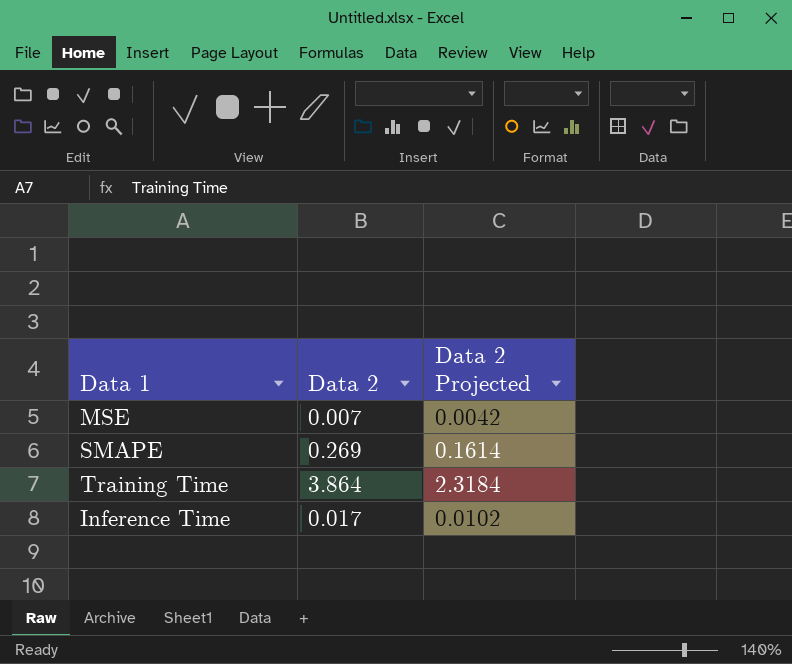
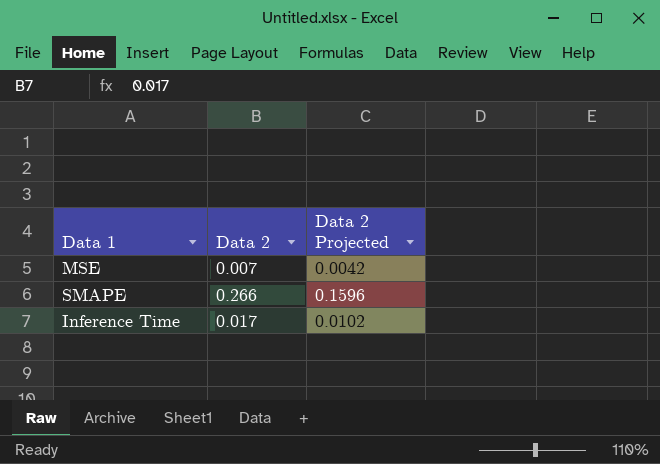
row Training Time: 3.864 | 2.3184 -> none
SMAPE | Data 2: 0.269 -> 0.266
SMAPE | Data 2 Projected: 0.1614 -> 0.1596

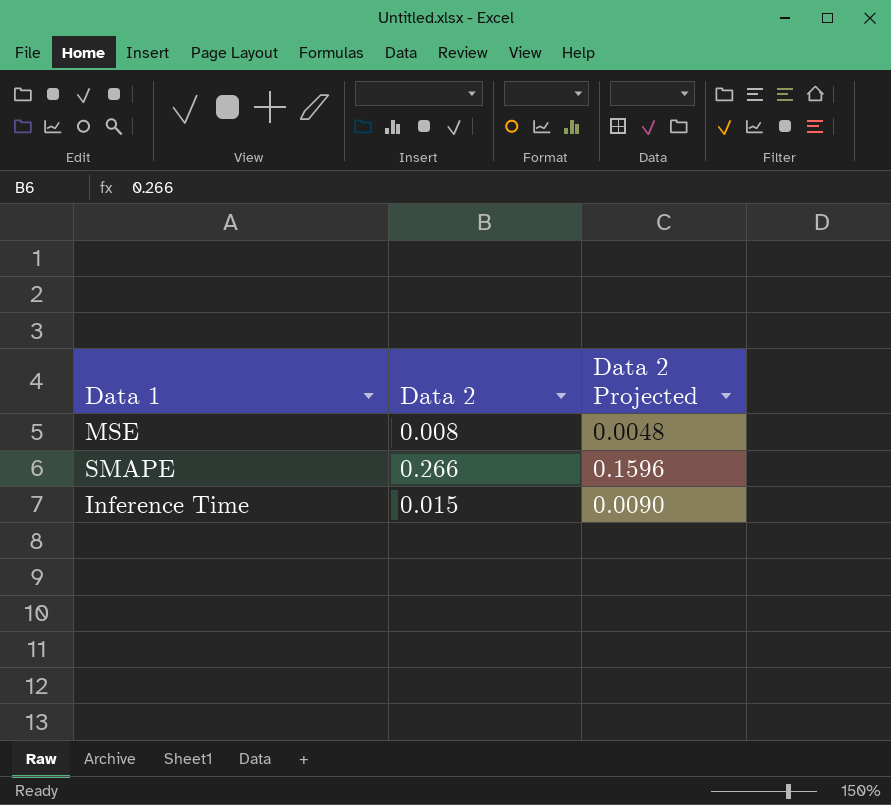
MSE | Data 2: 0.007 -> 0.008
MSE | Data 2 Projected: 0.0042 -> 0.0048
Inference Time | Data 2: 0.017 -> 0.015
Inference Time | Data 2 Projected: 0.0102 -> 0.0090

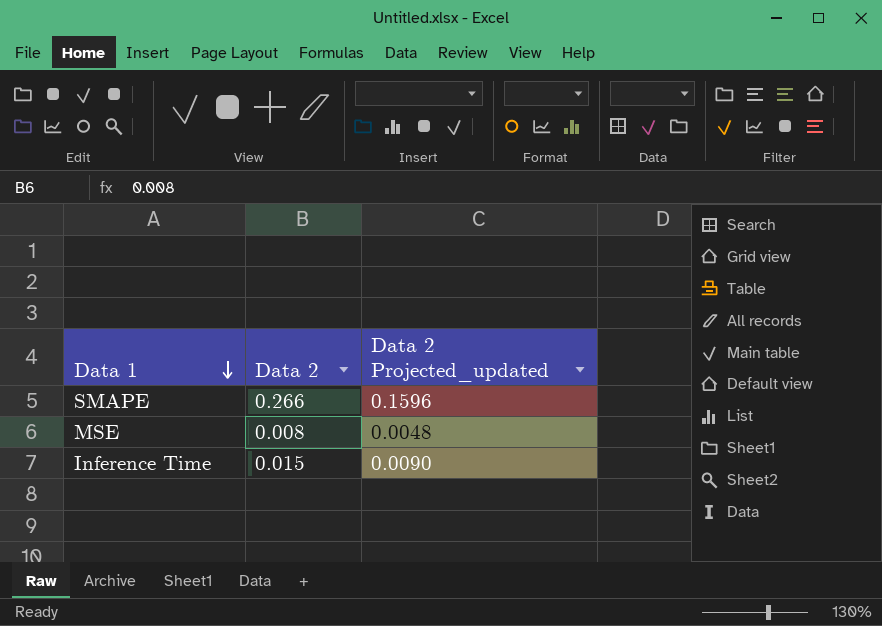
row order: none -> Data 1 descending
column name: Data 2 Projected -> Data 2 Projected_updated

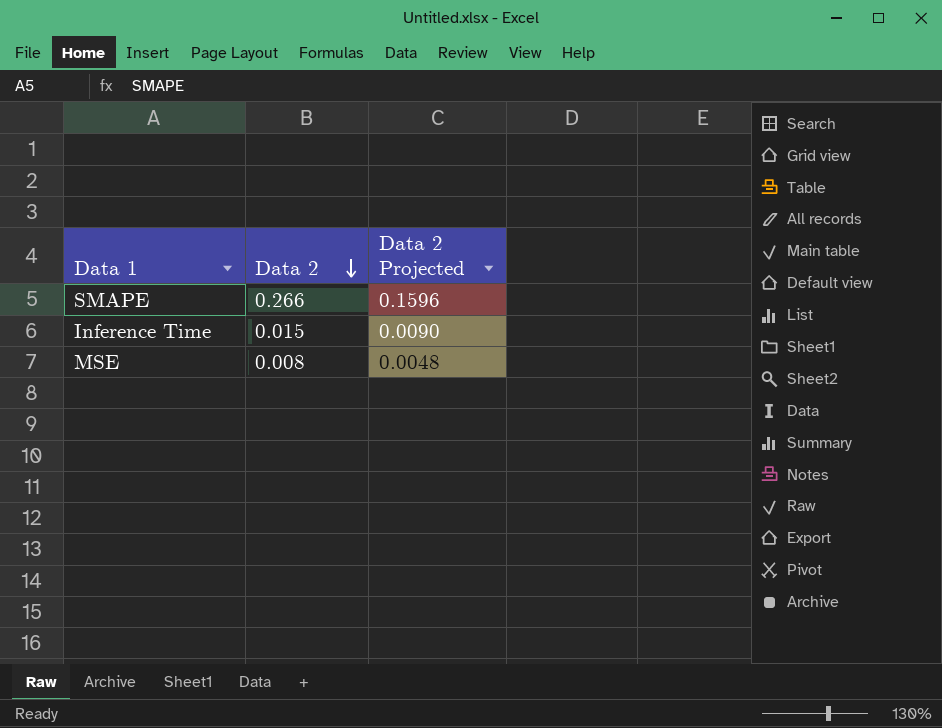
row order: Data 1 descending -> Data 2 descending
column name: Data 2 Projected_updated -> Data 2 Projected

